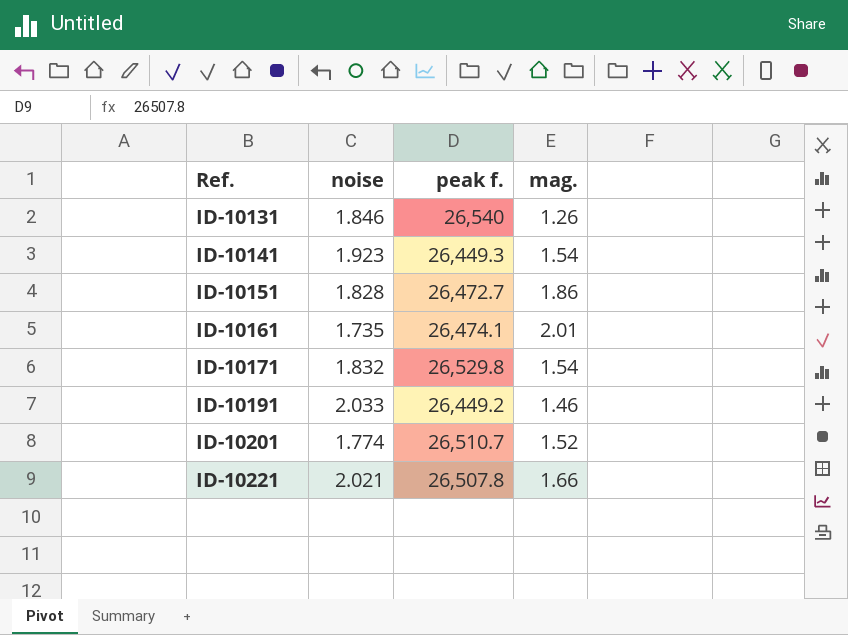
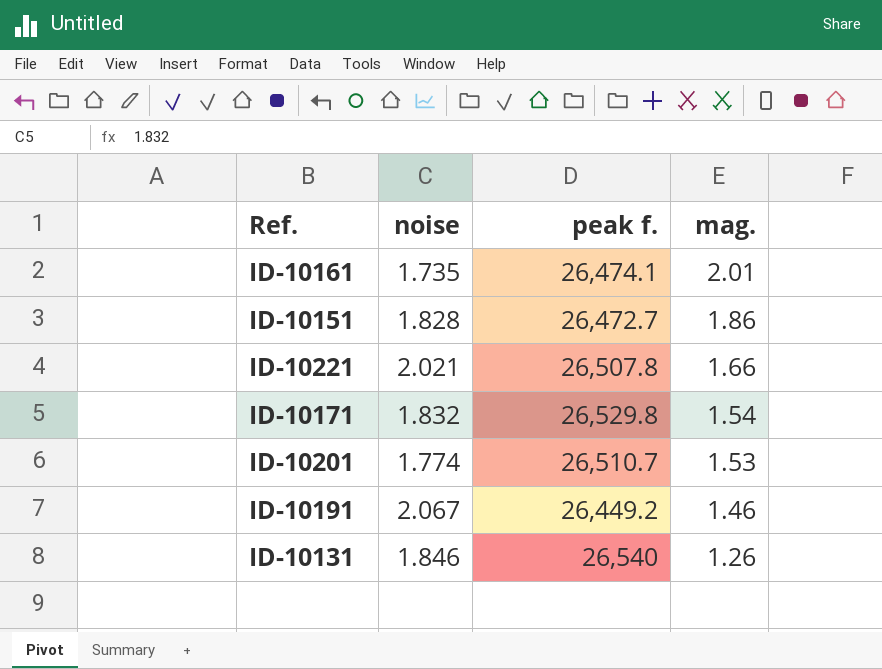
row order: Ref. ascending -> mag. descending
row ID-10141: 1.923 | 26,449.3 | 1.54 -> none
ID-10201 | mag.: 1.52 -> 1.53
ID-10191 | noise: 2.033 -> 2.067

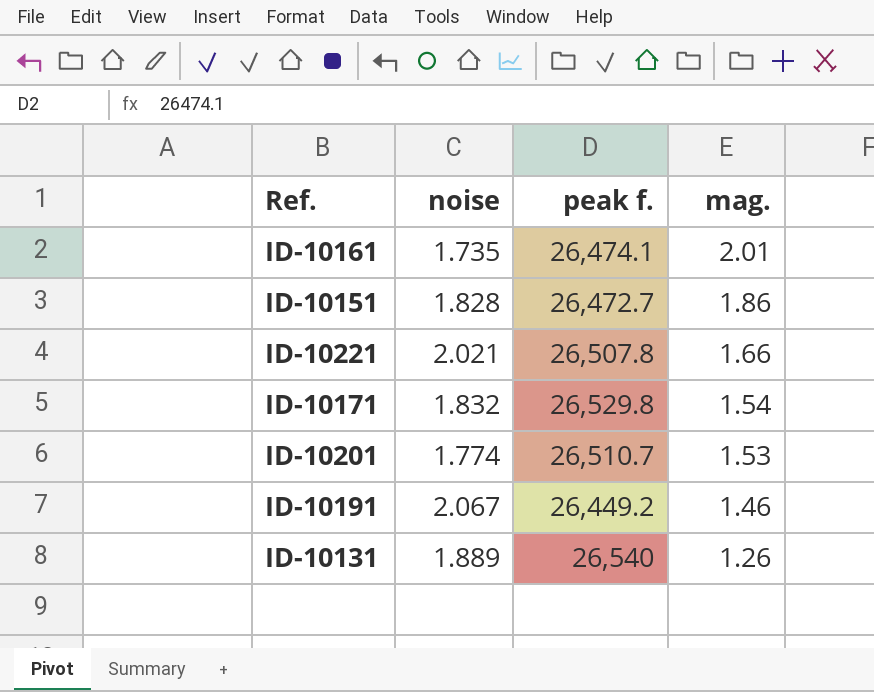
ID-10131 | noise: 1.846 -> 1.889

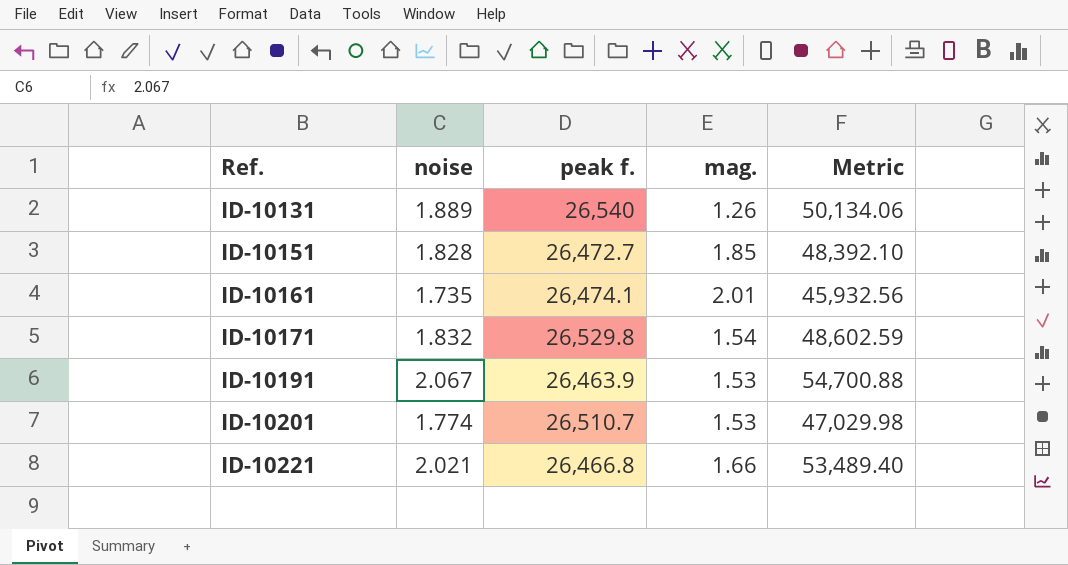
row order: mag. descending -> Ref. ascending
column Metric | formula: none -> [noise] * [peak f.]
ID-10151 | mag.: 1.86 -> 1.85
ID-10191 | peak f.: 26,449.2 -> 26,463.9
ID-10191 | mag.: 1.46 -> 1.53
ID-10221 | peak f.: 26,507.8 -> 26,466.8

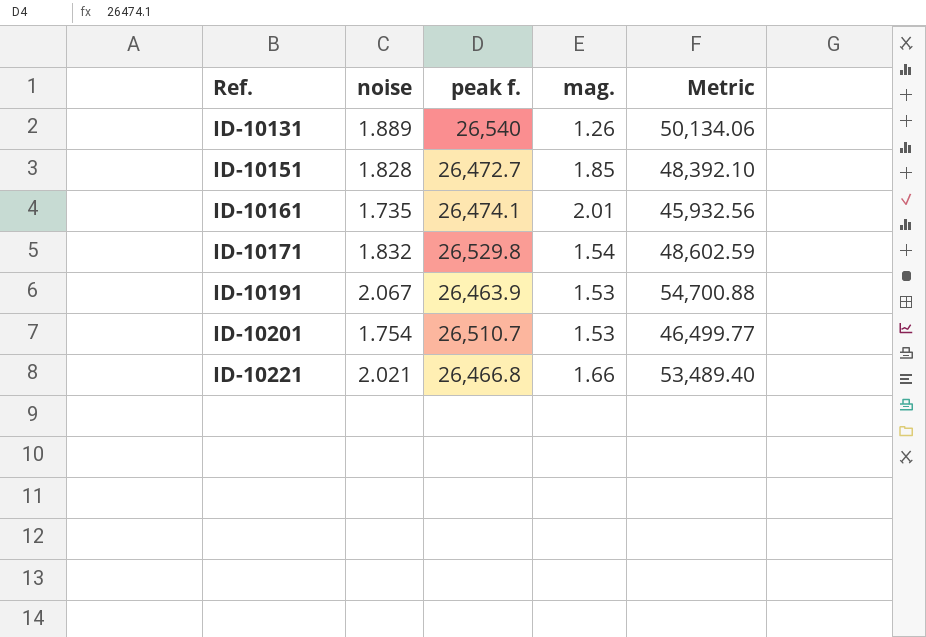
ID-10201 | noise: 1.774 -> 1.754
ID-10201 | Metric: 47,029.98 -> 46,499.77

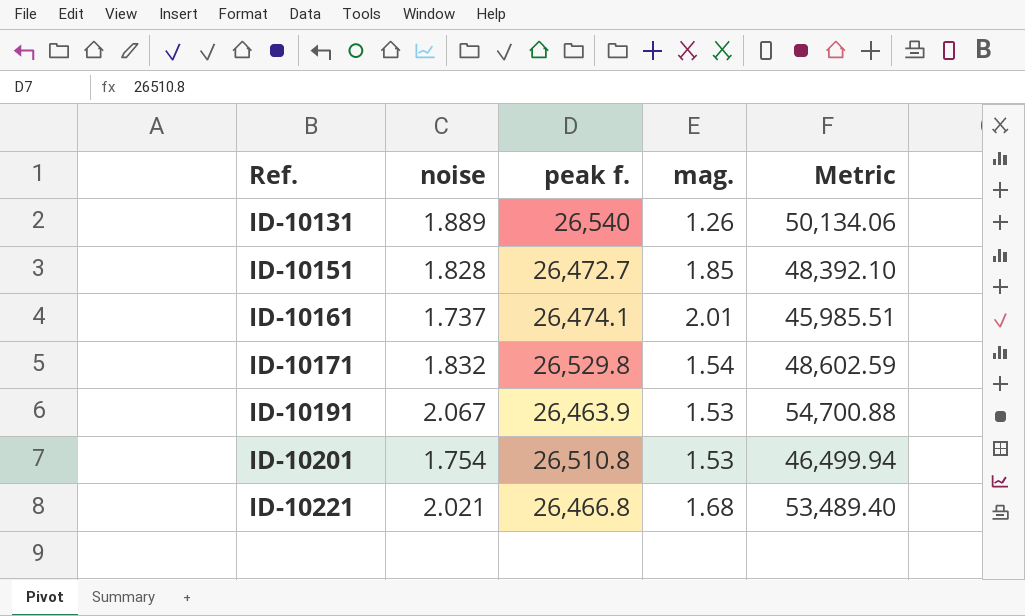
ID-10161 | noise: 1.735 -> 1.737
ID-10161 | Metric: 45,932.56 -> 45,985.51
ID-10201 | peak f.: 26,510.7 -> 26,510.8
ID-10201 | Metric: 46,499.77 -> 46,499.94
ID-10221 | mag.: 1.66 -> 1.68

